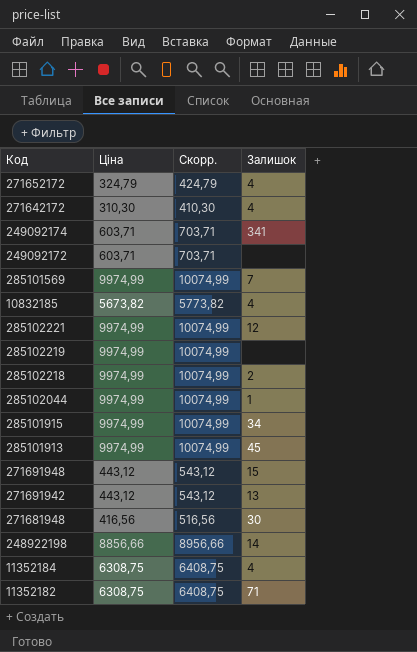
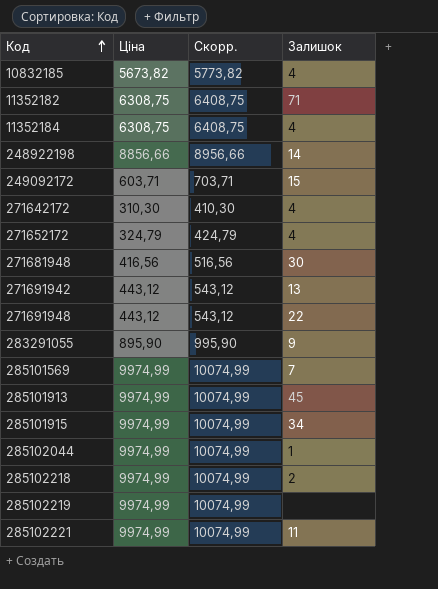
row order: none -> Код ascending
row 249092174: 603,71 | 703,71 | 341 -> none
249092172 | Залишок: none -> 15
271691948 | Залишок: 15 -> 22
row 283291055: none -> 895,90 | 995,90 | 9
285102221 | Залишок: 12 -> 11

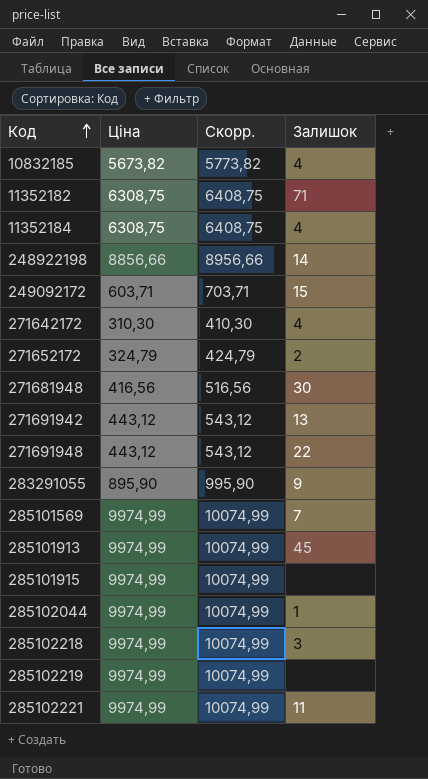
271652172 | Залишок: 4 -> 2
285101915 | Залишок: 34 -> none
285102218 | Залишок: 2 -> 3

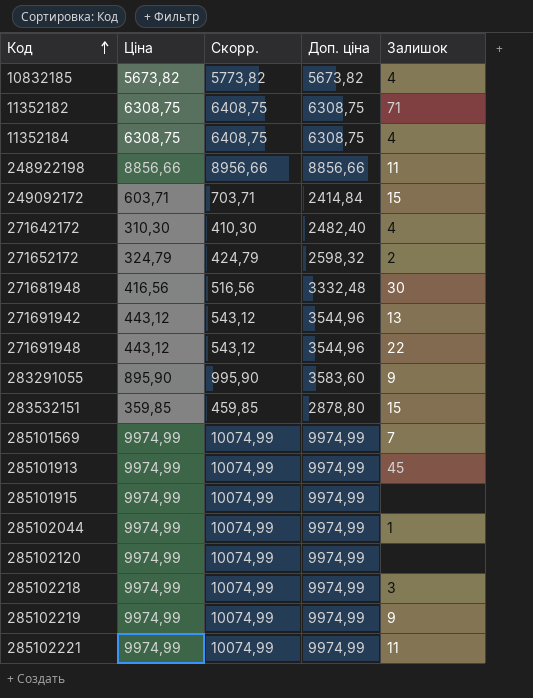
column Доп. ціна | position: none -> 4
248922198 | Залишок: 14 -> 11
row 283532151: none -> 359,85 | 459,85 | 2878,80 | 15
row 285102120: none -> 9974,99 | 10074,99 | 9974,99 | none
285102219 | Залишок: none -> 9

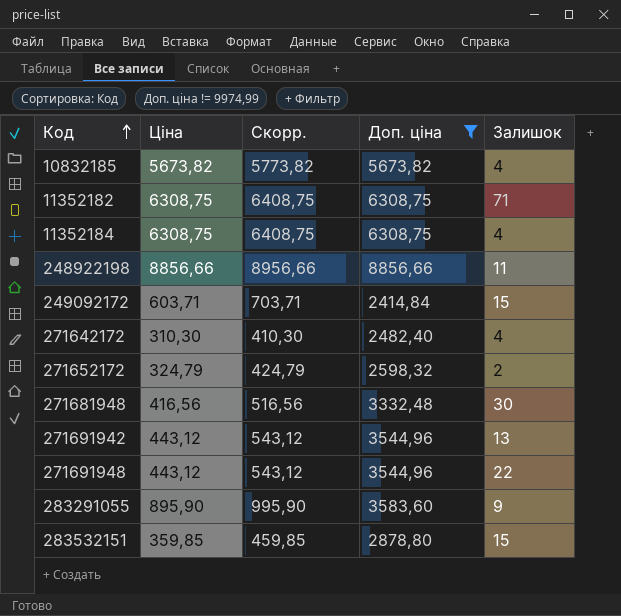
filter: none -> Доп. ціна != 9974,99

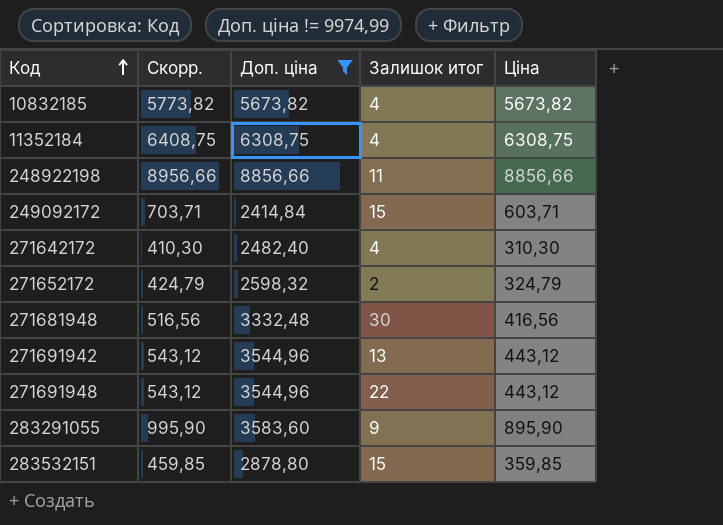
column name: Залишок -> Залишок итог
column Ціна | position: 2 -> 5
row 11352182: 6308,75 | 6408,75 | 6308,75 | 71 -> none

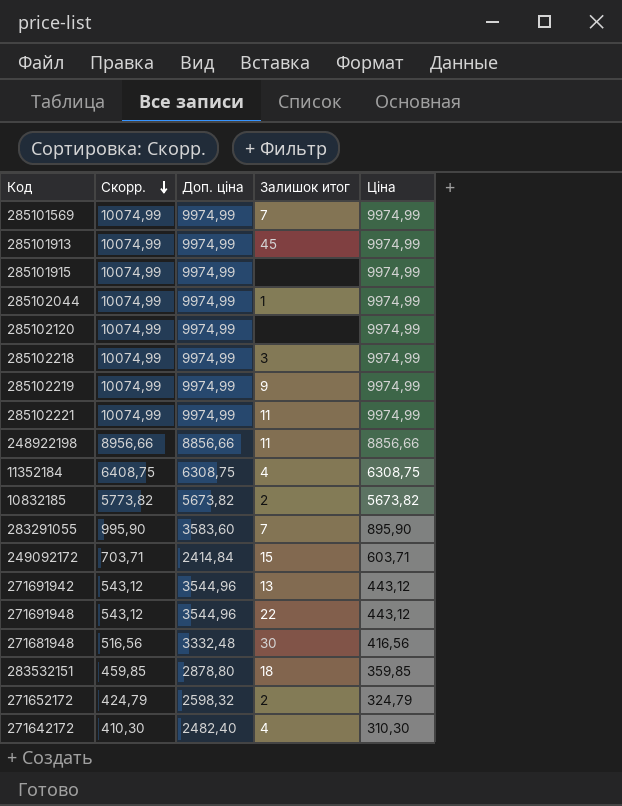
filter: Доп. ціна != 9974,99 -> none
row order: Код ascending -> Скорр. descending
10832185 | Залишок итог: 4 -> 2
283291055 | Залишок итог: 9 -> 7
283532151 | Залишок итог: 15 -> 18

